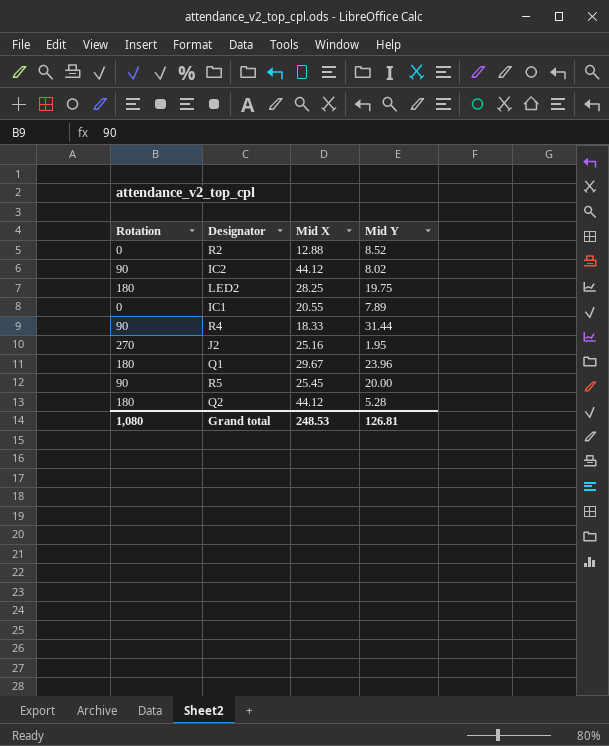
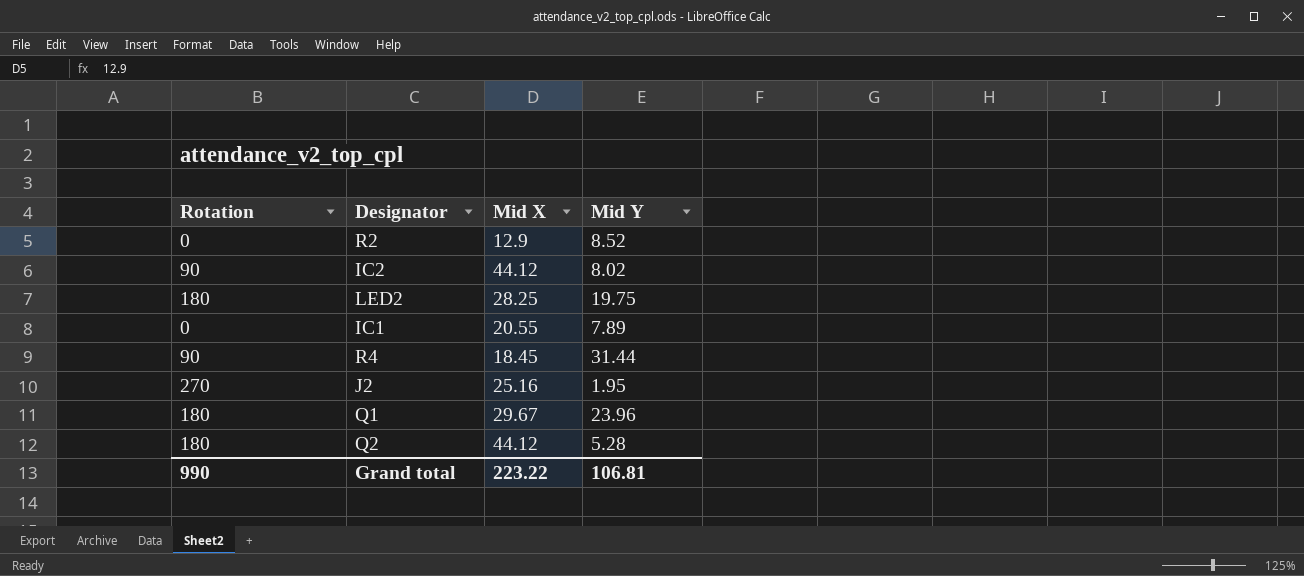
row R5: 90 | 25.45 | 20.00 -> none
R2 | Mid X: 12.88 -> 12.9
R4 | Mid X: 18.33 -> 18.45
Grand total | Rotation: 1,080 -> 990
Grand total | Mid X: 248.53 -> 223.22
Grand total | Mid Y: 126.81 -> 106.81

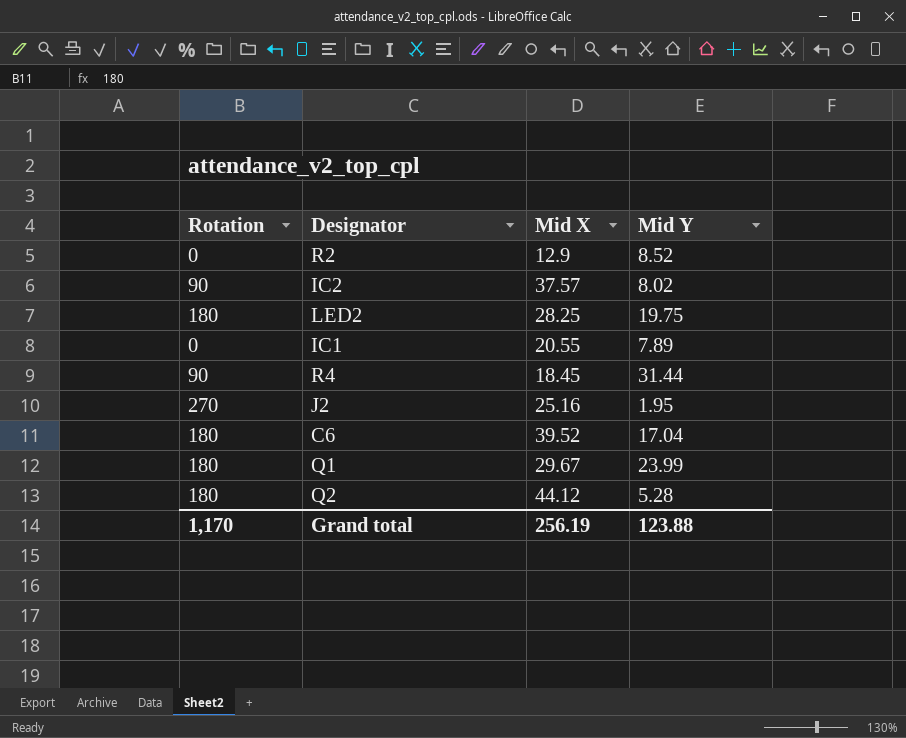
IC2 | Mid X: 44.12 -> 37.57
row C6: none -> 180 | 39.52 | 17.04
Q1 | Mid Y: 23.96 -> 23.99
Grand total | Rotation: 990 -> 1,170
Grand total | Mid X: 223.22 -> 256.19
Grand total | Mid Y: 106.81 -> 123.88

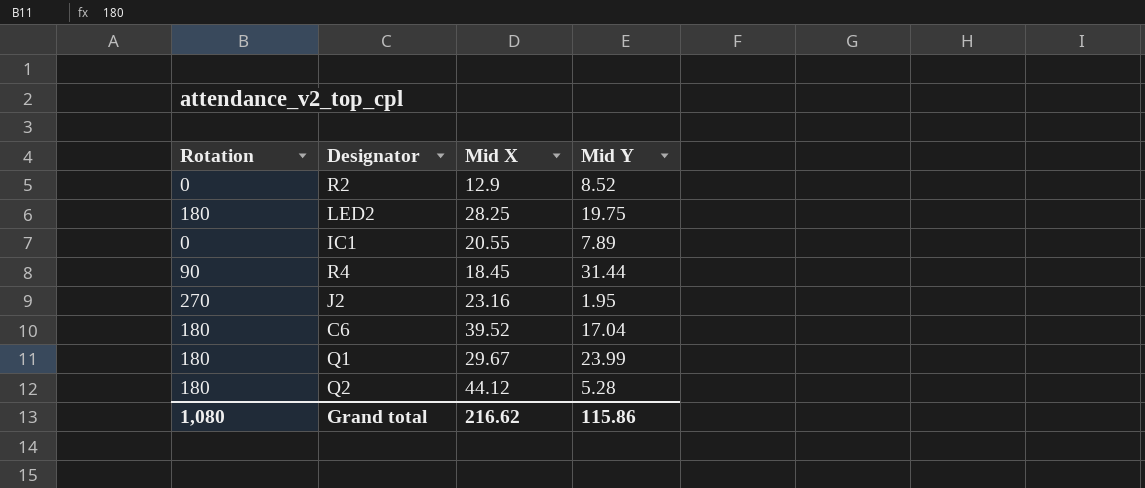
row IC2: 90 | 37.57 | 8.02 -> none
J2 | Mid X: 25.16 -> 23.16
Grand total | Rotation: 1,170 -> 1,080
Grand total | Mid X: 256.19 -> 216.62
Grand total | Mid Y: 123.88 -> 115.86

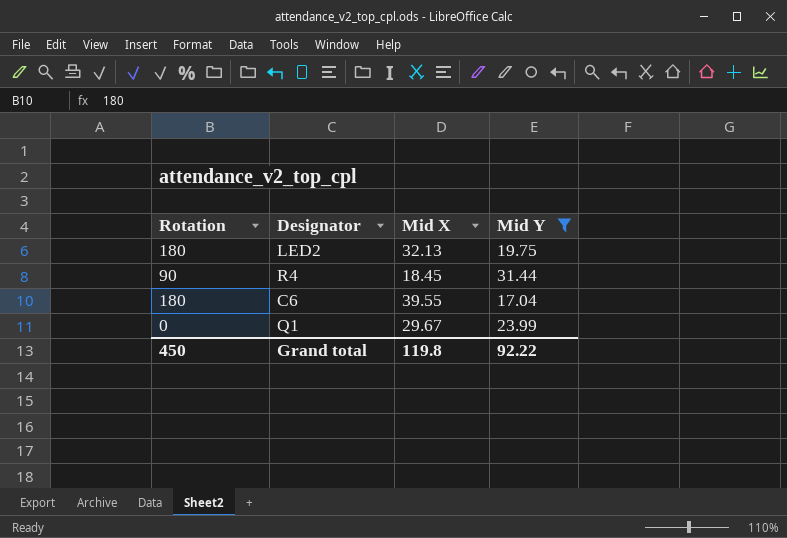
filter: none -> Mid Y >= 17.04
LED2 | Mid X: 28.25 -> 32.13
C6 | Mid X: 39.52 -> 39.55
Q1 | Rotation: 180 -> 0
Grand total | Rotation: 1,080 -> 450
Grand total | Mid X: 216.62 -> 119.8
Grand total | Mid Y: 115.86 -> 92.22

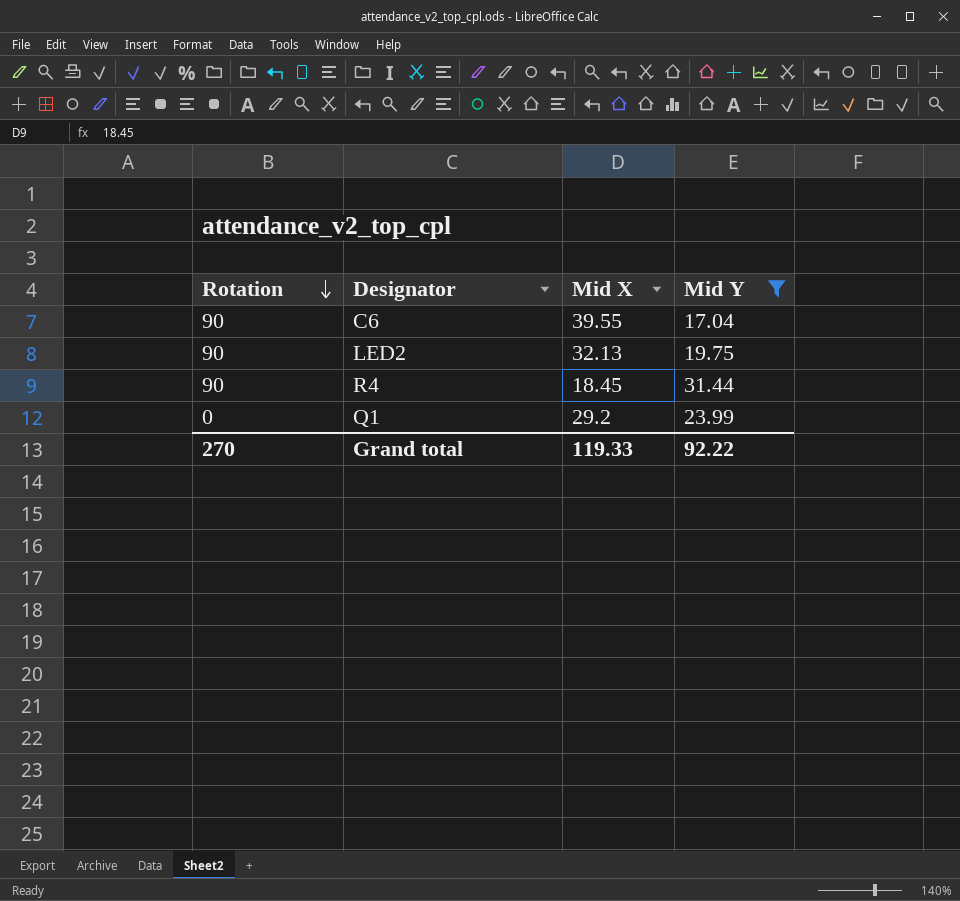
row order: none -> Rotation descending
C6 | Rotation: 180 -> 90
LED2 | Rotation: 180 -> 90
Q1 | Mid X: 29.67 -> 29.2
Grand total | Rotation: 450 -> 270
Grand total | Mid X: 119.8 -> 119.33

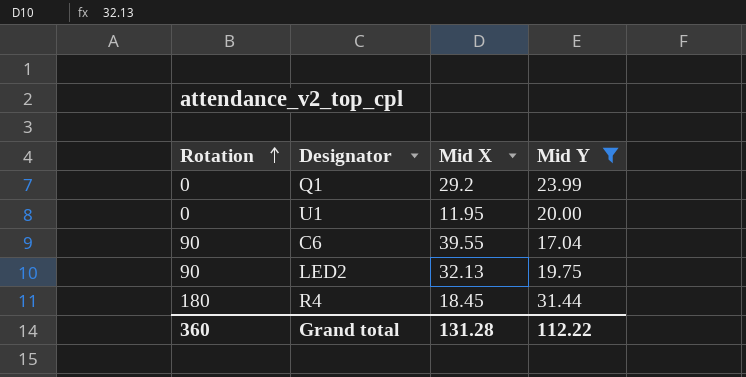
row order: Rotation descending -> Rotation ascending
row U1: none -> 0 | 11.95 | 20.00
R4 | Rotation: 90 -> 180
Grand total | Rotation: 270 -> 360
Grand total | Mid X: 119.33 -> 131.28
Grand total | Mid Y: 92.22 -> 112.22

